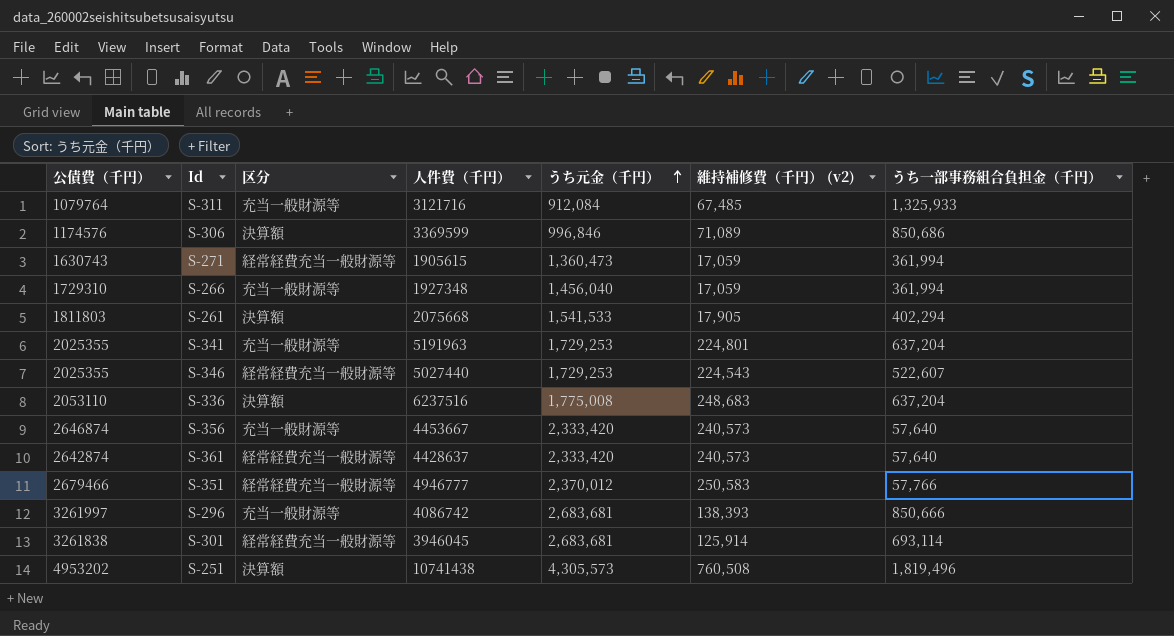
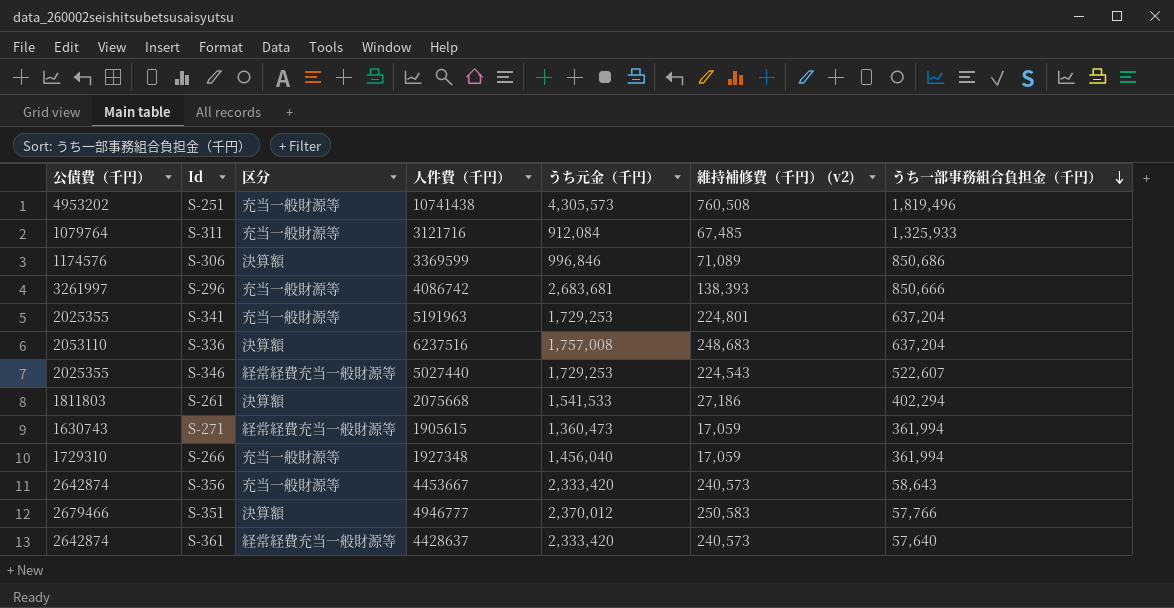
row order: うち元金（千円） ascending -> うち一部事務組合負担金（千円） descending
row S-301: 3261838 | 経常経費充当一般財源等 | 3946045 | 2,683,681 | 125,914 | 693,114 -> none
S-251 | 区分: 決算額 -> 充当一般財源等
S-336 | うち元金（千円）: 1,775,008 -> 1,757,008
S-261 | 維持補修費（千円） (v2): 17,905 -> 27,186
S-356 | 公債費（千円）: 2646874 -> 2642874
S-356 | うち一部事務組合負担金（千円）: 57,640 -> 58,643
S-351 | 区分: 経常経費充当一般財源等 -> 決算額

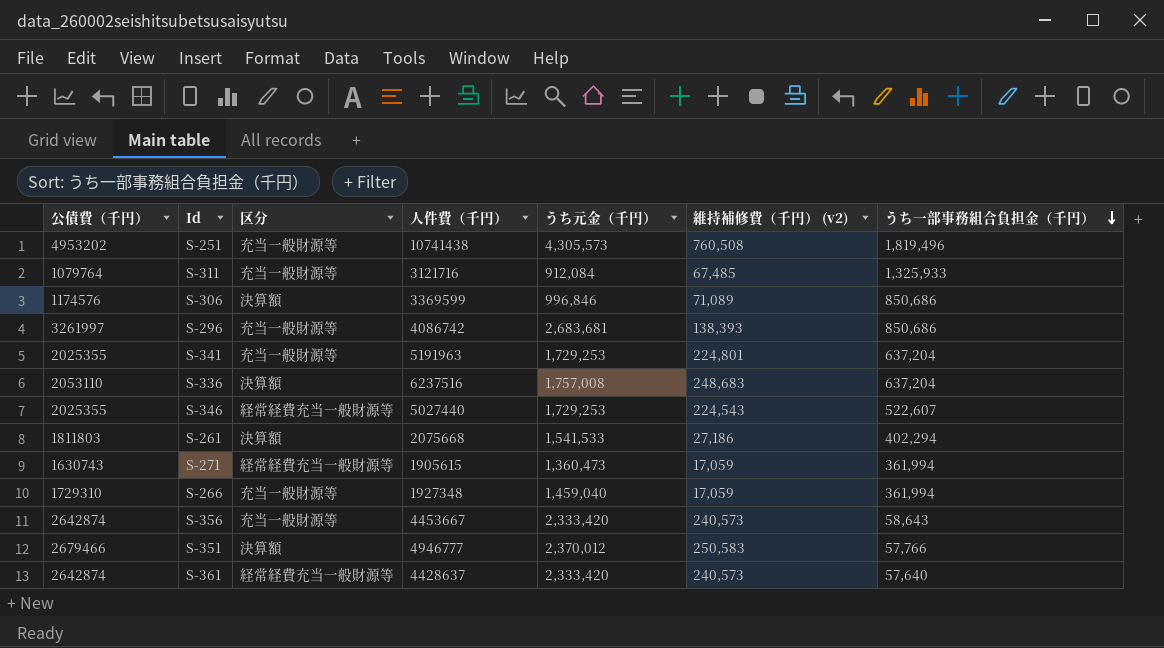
S-296 | うち一部事務組合負担金（千円）: 850,666 -> 850,686
S-266 | うち元金（千円）: 1,456,040 -> 1,459,040

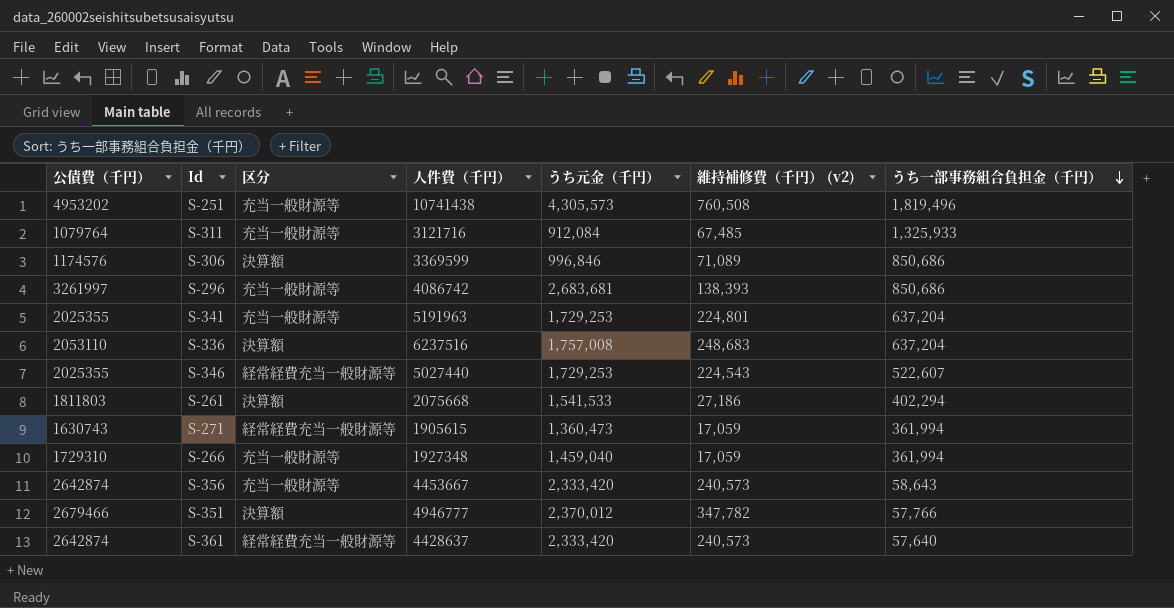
S-351 | 維持補修費（千円） (v2): 250,583 -> 347,782

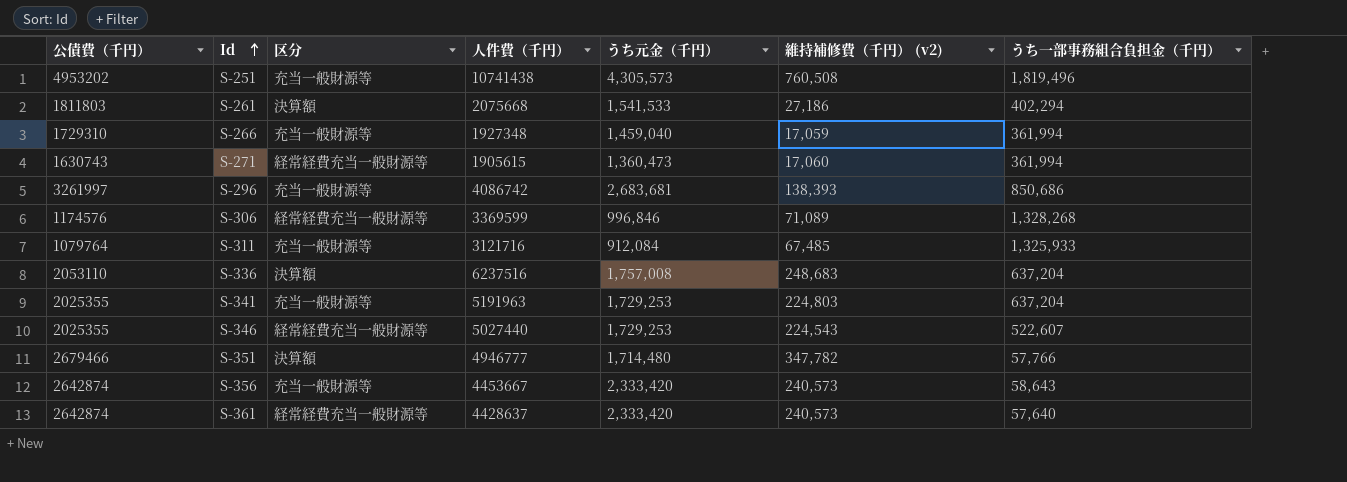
row order: うち一部事務組合負担金（千円） descending -> Id ascending
S-271 | 維持補修費（千円） (v2): 17,059 -> 17,060
S-306 | 区分: 決算額 -> 経常経費充当一般財源等
S-306 | うち一部事務組合負担金（千円）: 850,686 -> 1,328,268
S-341 | 維持補修費（千円） (v2): 224,801 -> 224,803
S-351 | うち元金（千円）: 2,370,012 -> 1,714,480

